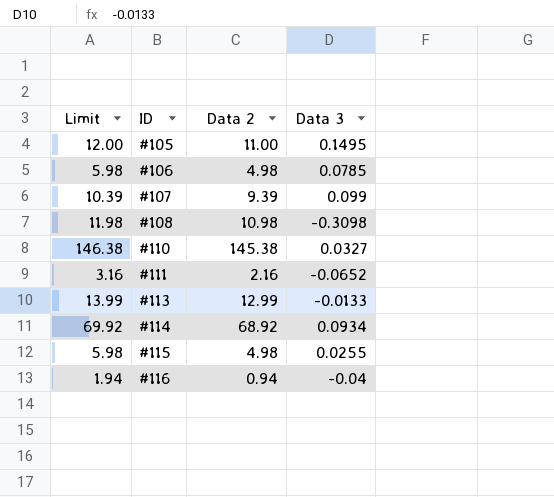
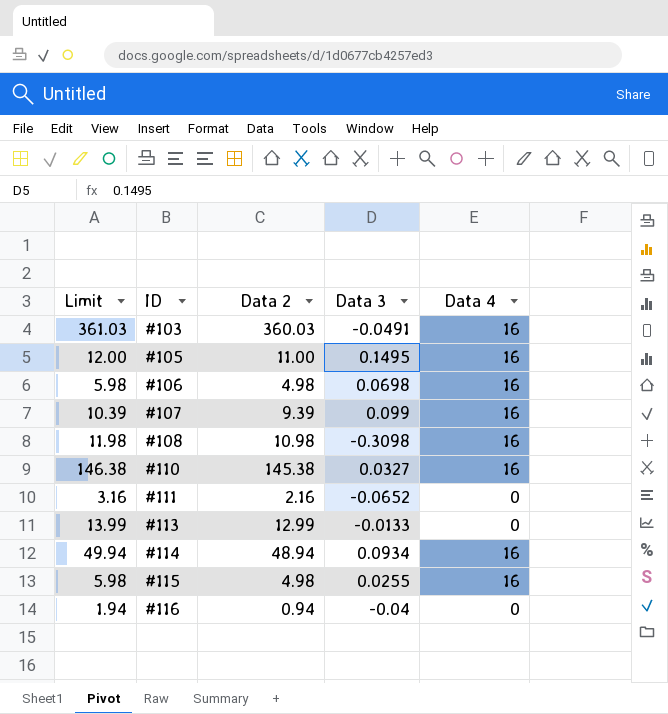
column Data 4 | position: none -> 5
row #103: none -> 361.03 | 360.03 | -0.0491 | 16
#106 | Data 3: 0.0785 -> 0.0698
#114 | Limit: 69.92 -> 49.94
#114 | Data 2: 68.92 -> 48.94

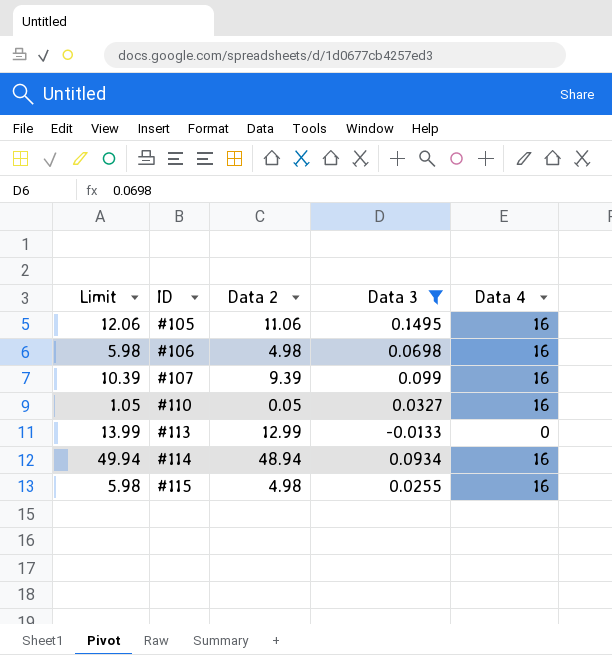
filter: none -> Data 3 >= -0.0133
#105 | Limit: 12.00 -> 12.06
#105 | Data 2: 11.00 -> 11.06
#110 | Limit: 146.38 -> 1.05
#110 | Data 2: 145.38 -> 0.05

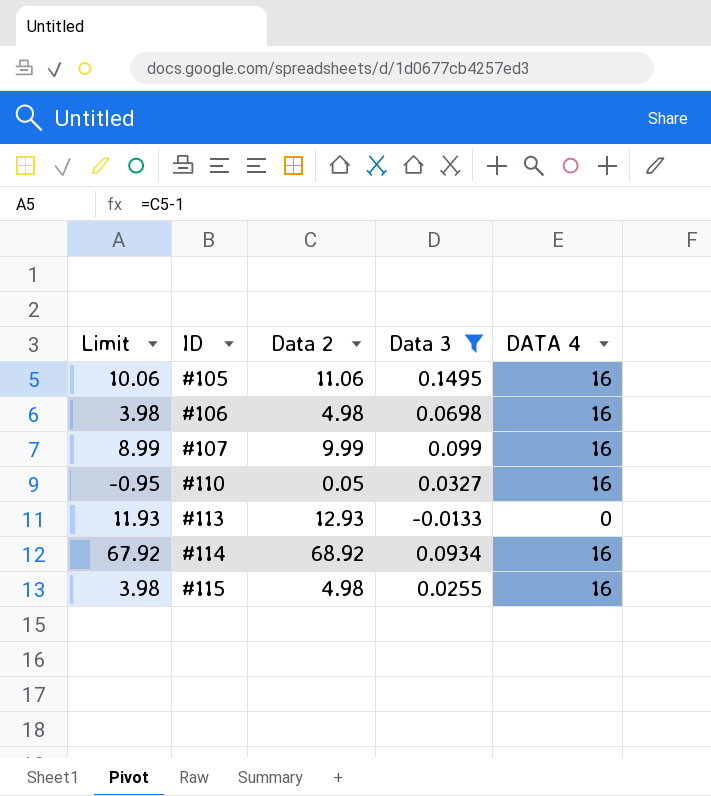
column Limit | formula: [Data 2] + 1 -> [Data 2] - 1
column name: Data 4 -> DATA 4
#107 | Data 2: 9.39 -> 9.99
#113 | Data 2: 12.99 -> 12.93
#114 | Data 2: 48.94 -> 68.92

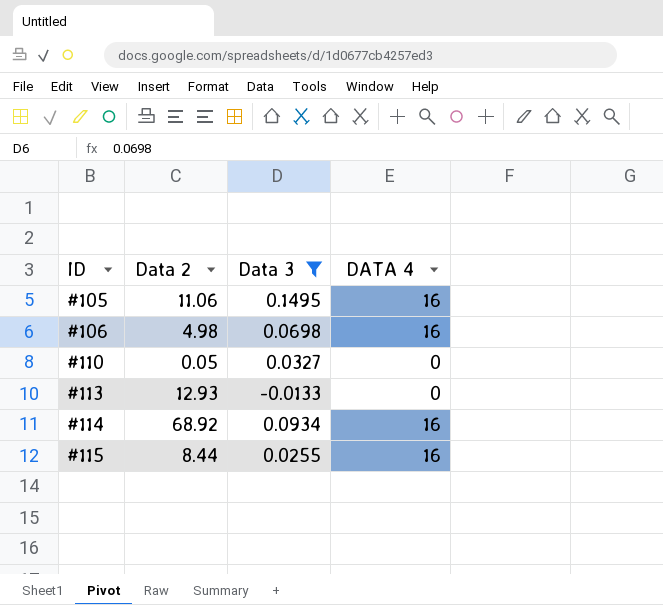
column Limit | formula: [Data 2] - 1 -> none
row #107: 8.99 | 9.99 | 0.099 | 16 -> none
#110 | DATA 4: 16 -> 0
#115 | Data 2: 4.98 -> 8.44

